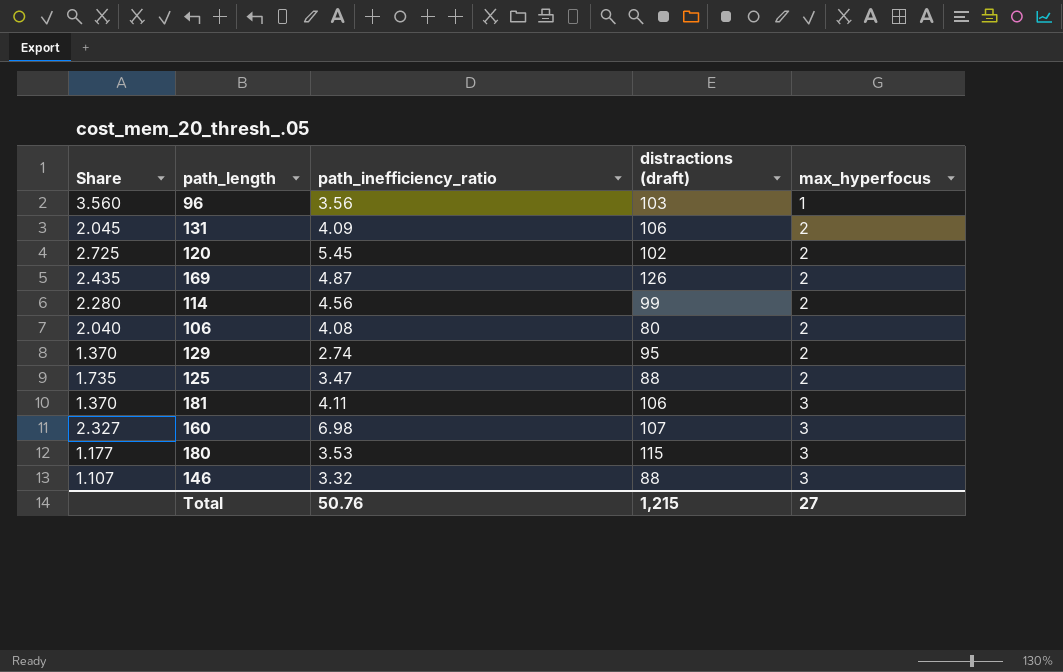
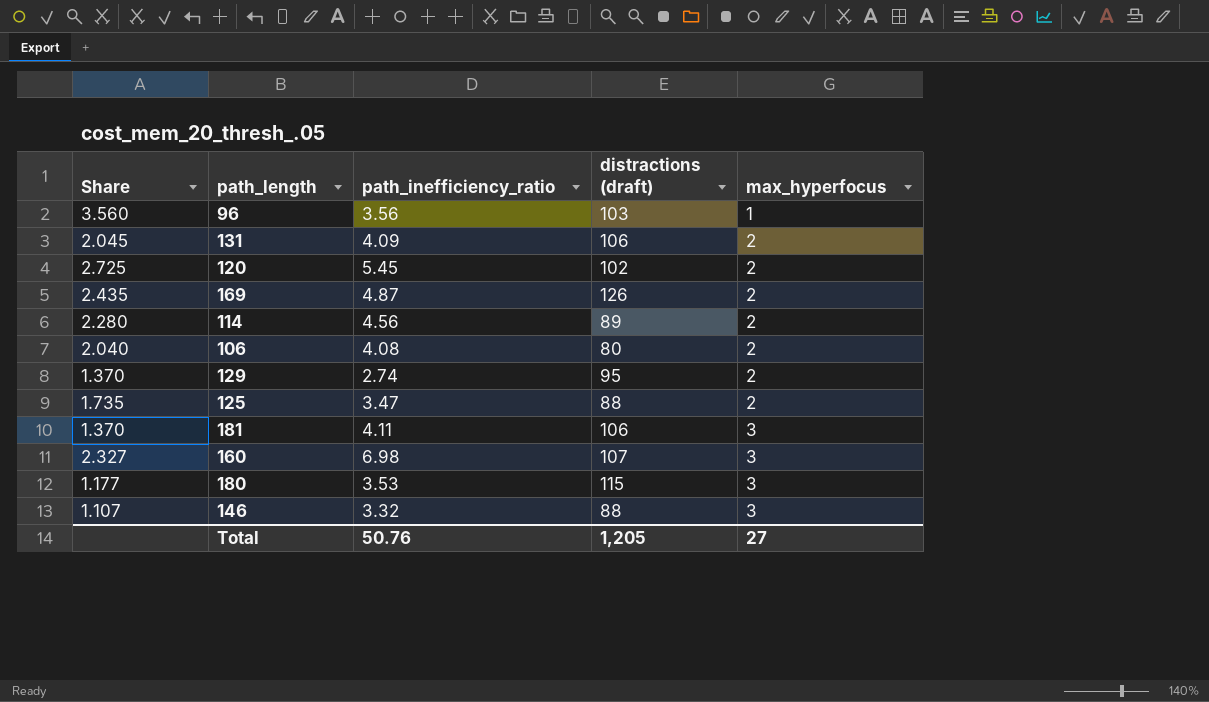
114 | distractions (draft): 99 -> 89
Total | distractions (draft): 1,215 -> 1,205

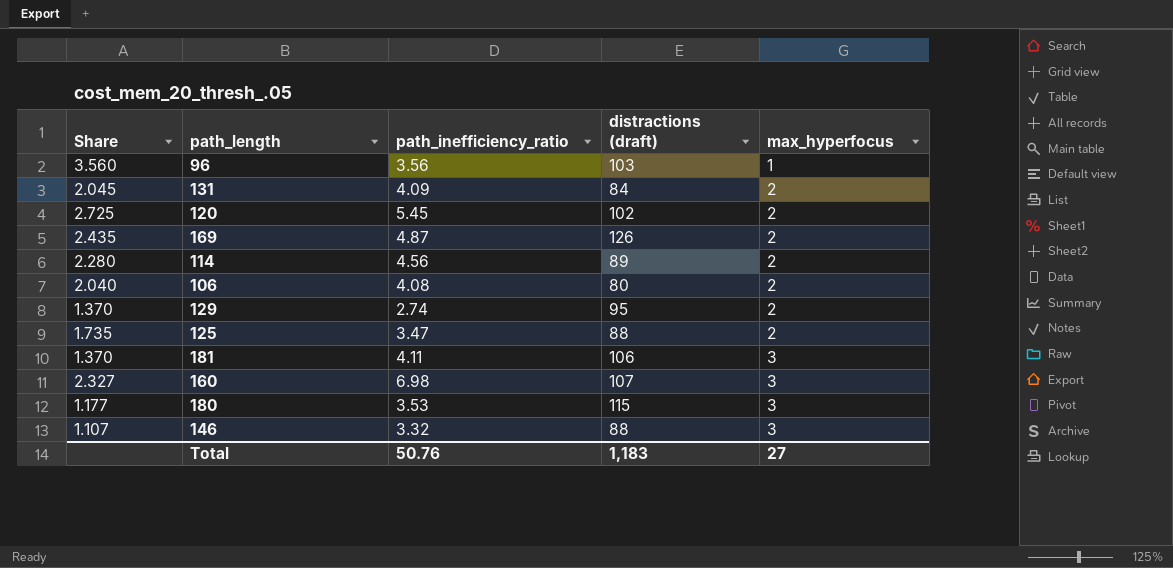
131 | distractions (draft): 106 -> 84
Total | distractions (draft): 1,205 -> 1,183

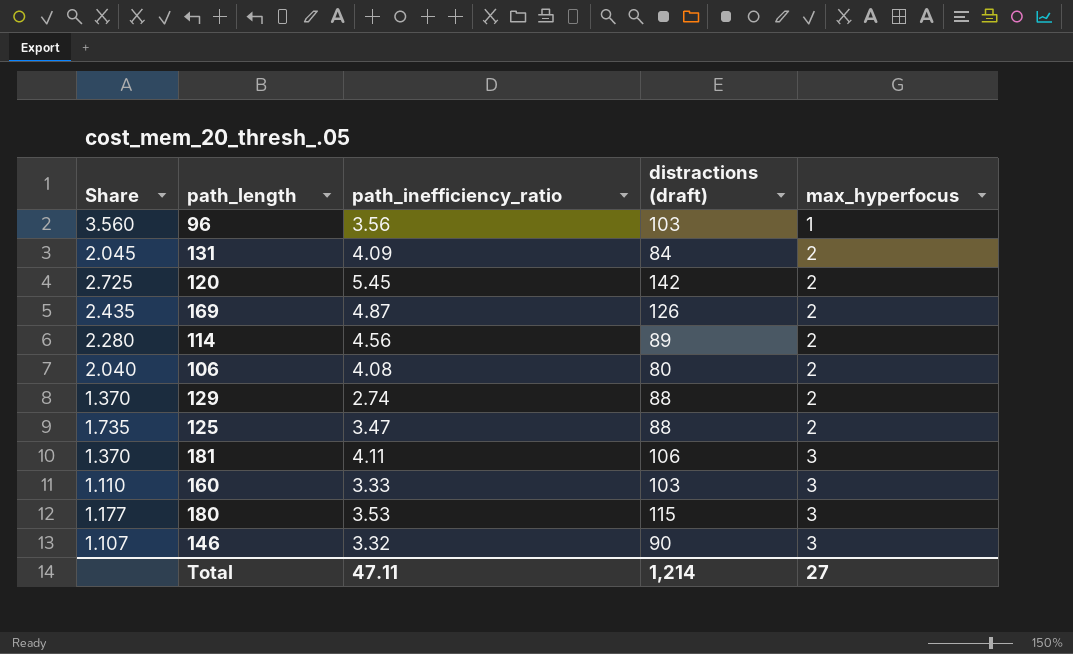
120 | distractions (draft): 102 -> 142
129 | distractions (draft): 95 -> 88
160 | Share: 2.327 -> 1.110
160 | path_inefficiency_ratio: 6.98 -> 3.33
160 | distractions (draft): 107 -> 103
146 | distractions (draft): 88 -> 90
Total | path_inefficiency_ratio: 50.76 -> 47.11
Total | distractions (draft): 1,183 -> 1,214

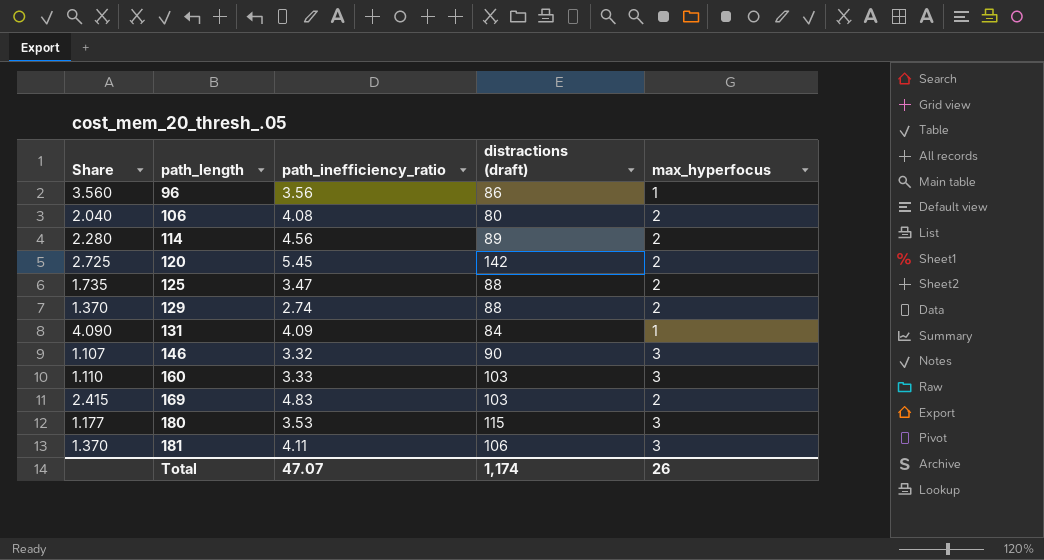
row order: max_hyperfocus ascending -> path_length ascending
96 | distractions (draft): 103 -> 86
131 | Share: 2.045 -> 4.090
131 | max_hyperfocus: 2 -> 1
169 | Share: 2.435 -> 2.415
169 | path_inefficiency_ratio: 4.87 -> 4.83
169 | distractions (draft): 126 -> 103
Total | path_inefficiency_ratio: 47.11 -> 47.07
Total | distractions (draft): 1,214 -> 1,174
Total | max_hyperfocus: 27 -> 26

